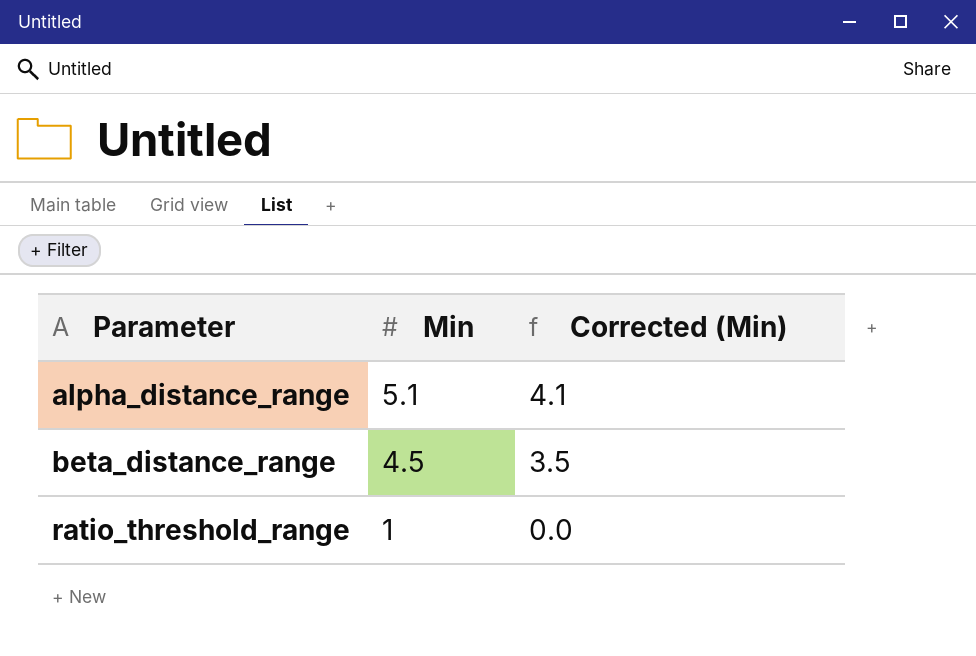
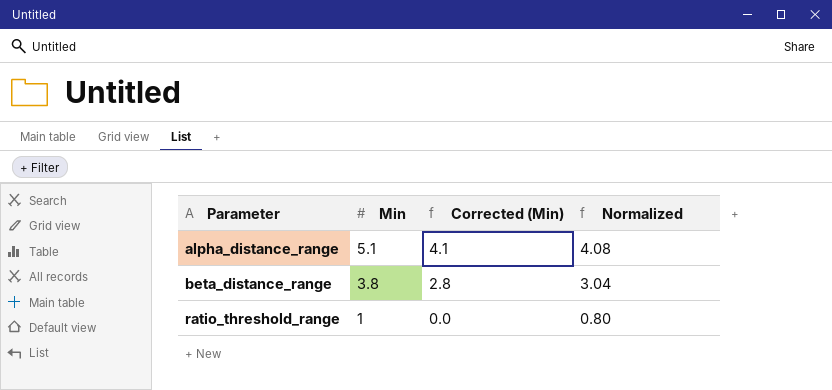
column Normalized | formula: none -> [Min] * 0.8
beta_distance_range | Min: 4.5 -> 3.8
beta_distance_range | Corrected (Min): 3.5 -> 2.8

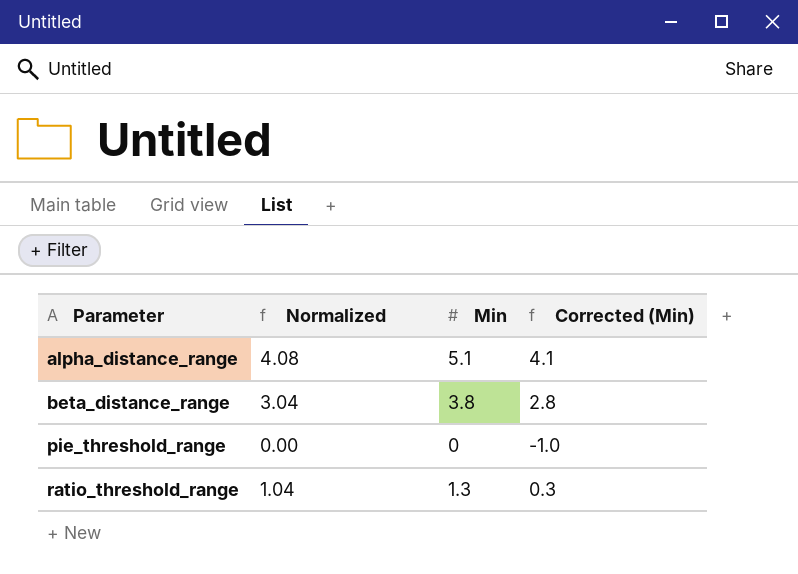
column Normalized | position: 4 -> 2
row pie_threshold_range: none -> 0.00 | 0 | -1.0
ratio_threshold_range | Normalized: 0.80 -> 1.04
ratio_threshold_range | Min: 1 -> 1.3
ratio_threshold_range | Corrected (Min): 0.0 -> 0.3

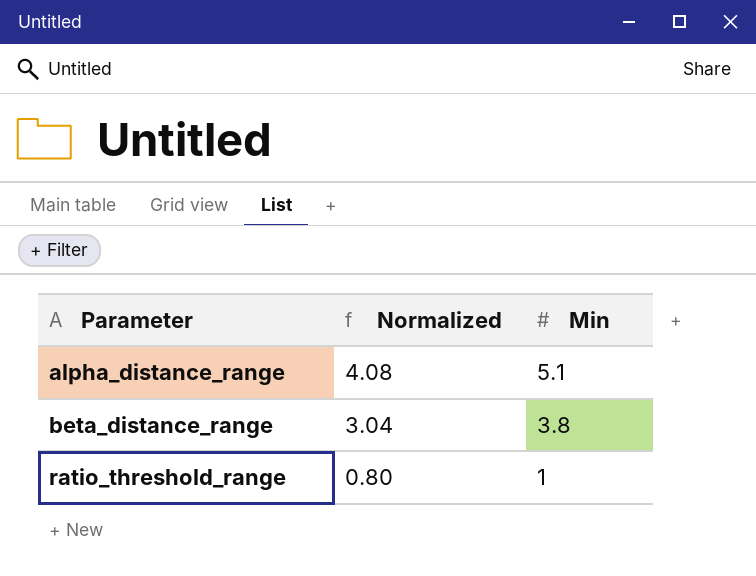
column Corrected (Min) | formula: [Min] - 1 -> none
row pie_threshold_range: 0.00 | 0 | -1.0 -> none
ratio_threshold_range | Normalized: 1.04 -> 0.80
ratio_threshold_range | Min: 1.3 -> 1

